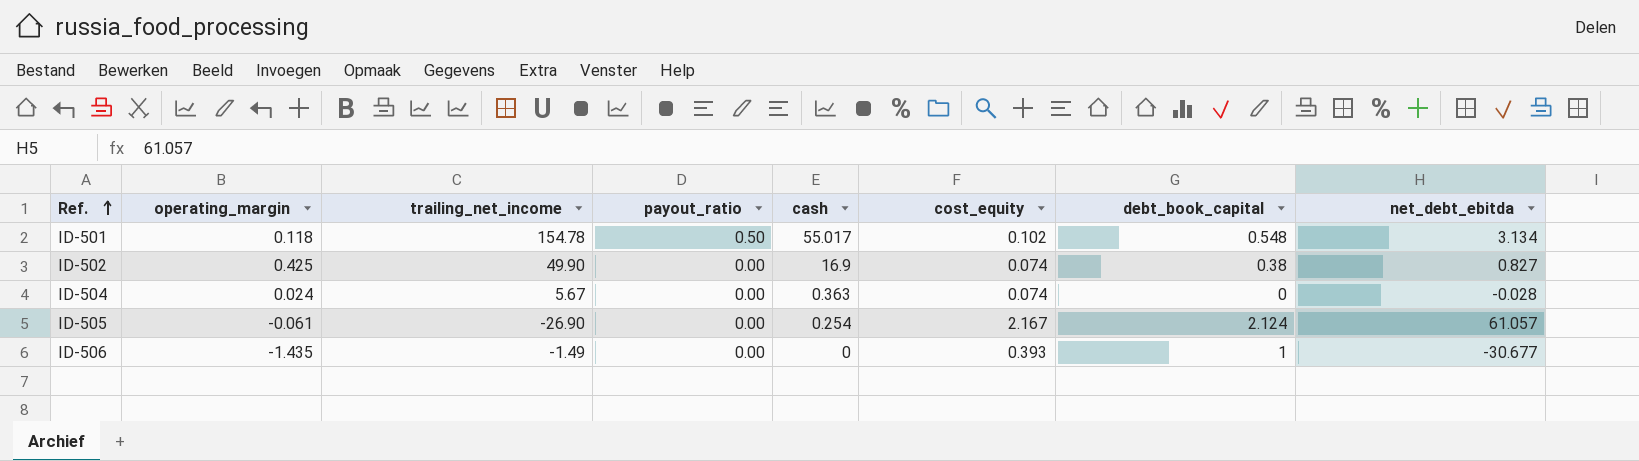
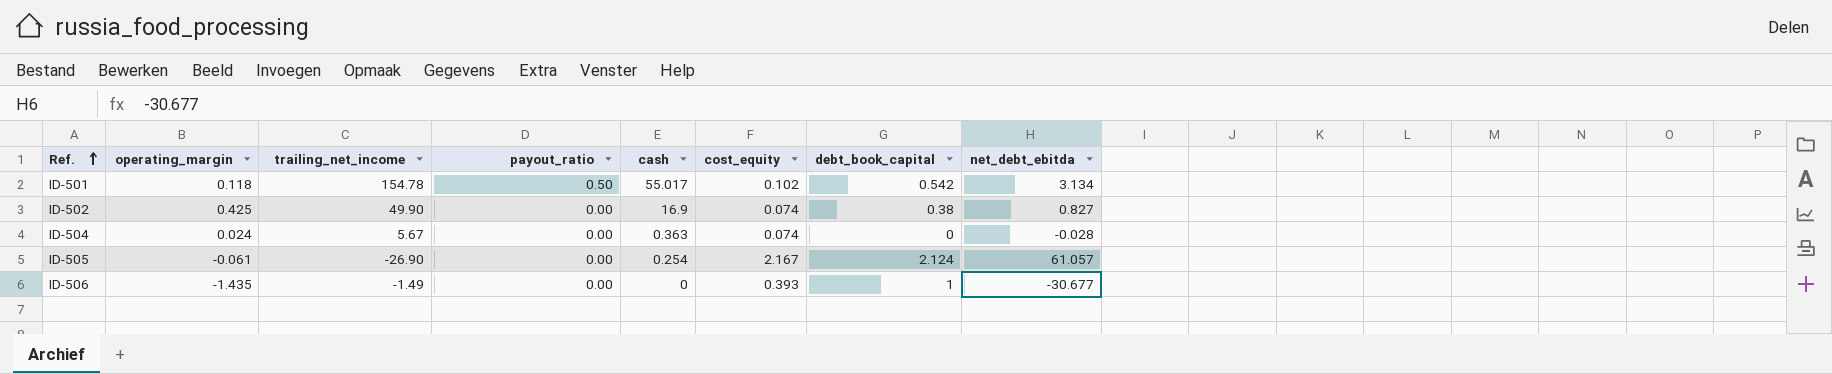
ID-501 | debt_book_capital: 0.548 -> 0.542

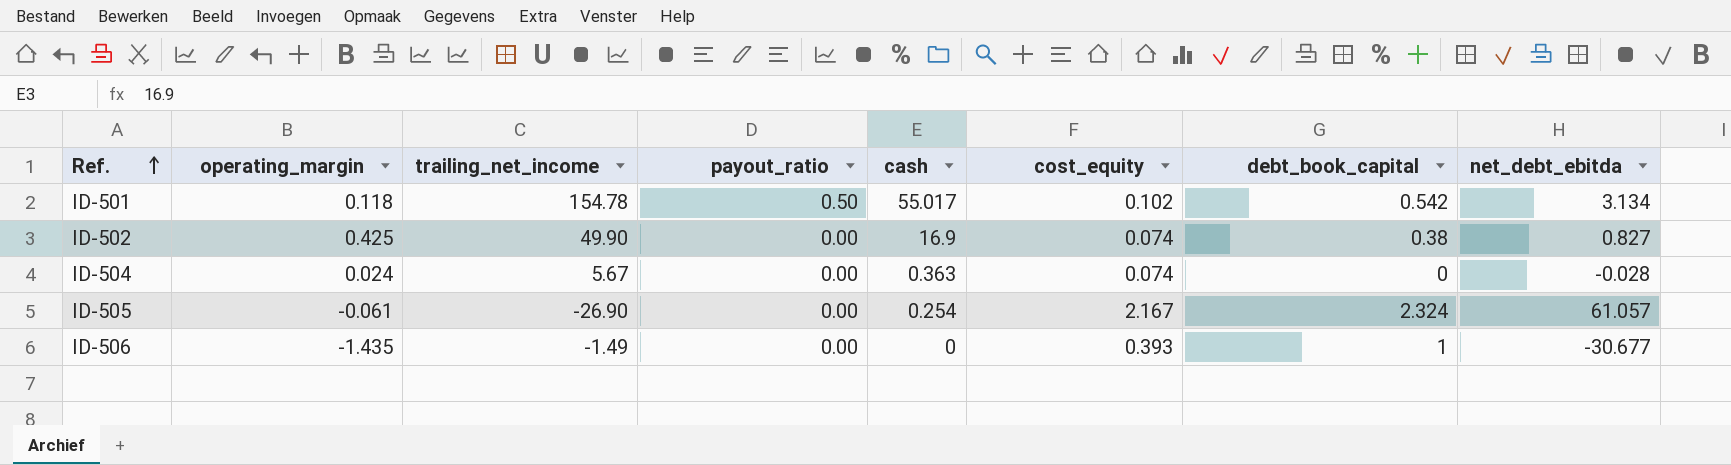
ID-505 | debt_book_capital: 2.124 -> 2.324

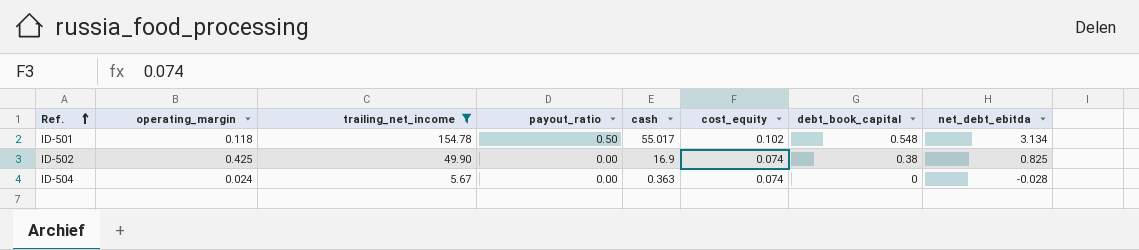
filter: none -> trailing_net_income >= 5.67
ID-501 | debt_book_capital: 0.542 -> 0.548
ID-502 | net_debt_ebitda: 0.827 -> 0.825

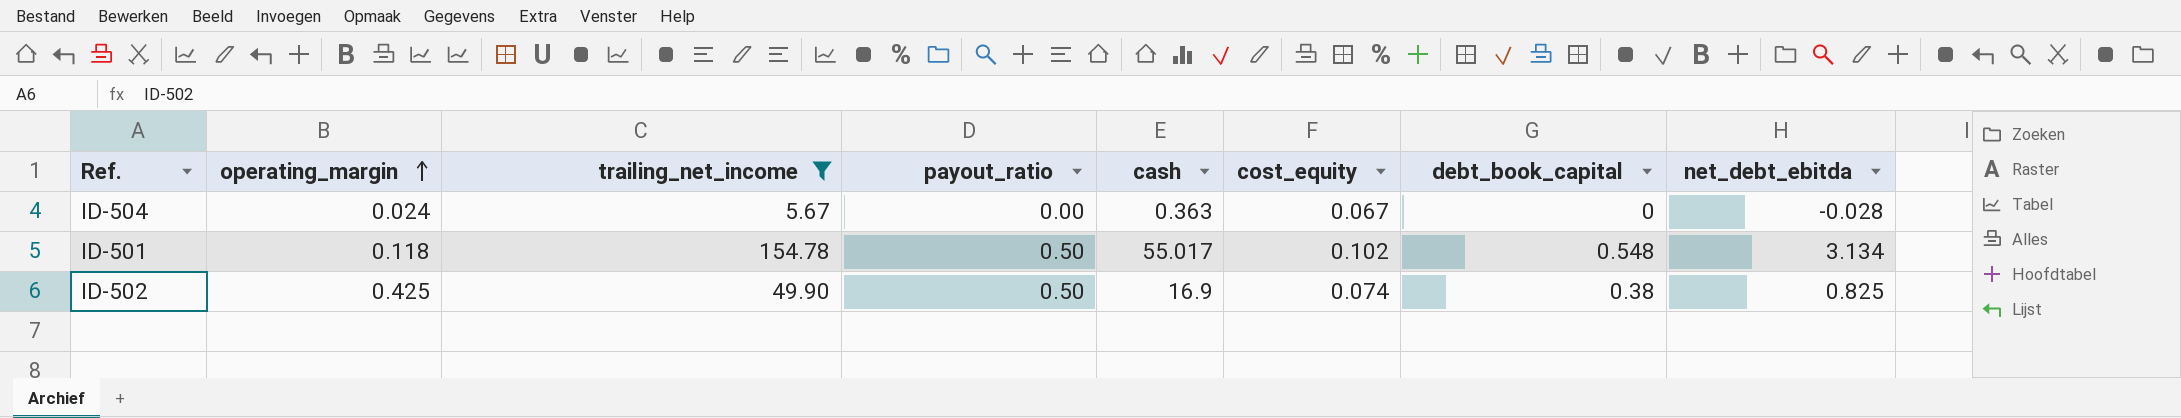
row order: Ref. ascending -> operating_margin ascending
ID-504 | cost_equity: 0.074 -> 0.067
ID-502 | payout_ratio: 0.00 -> 0.50

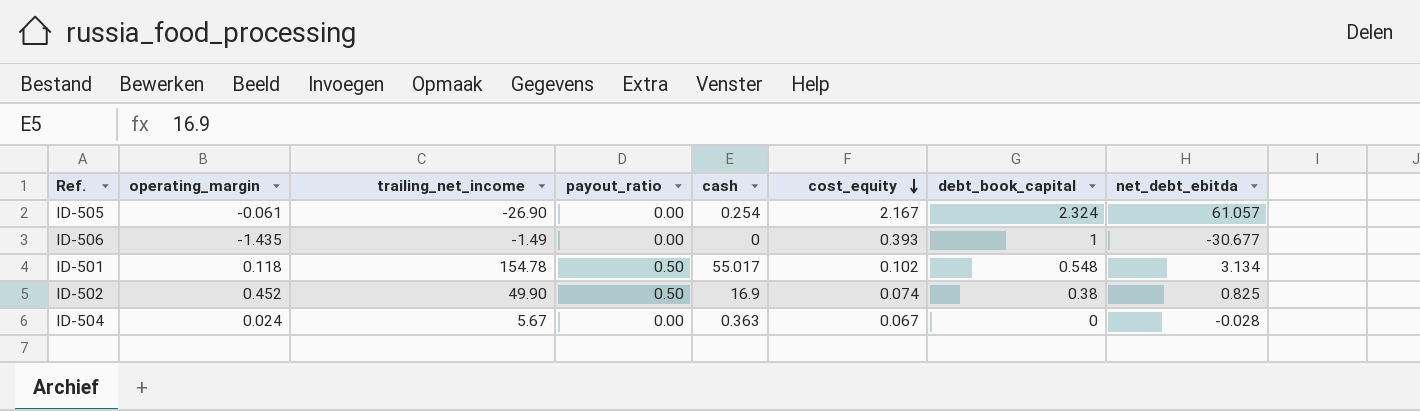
filter: trailing_net_income >= 5.67 -> none
row order: operating_margin ascending -> cost_equity descending
ID-502 | operating_margin: 0.425 -> 0.452

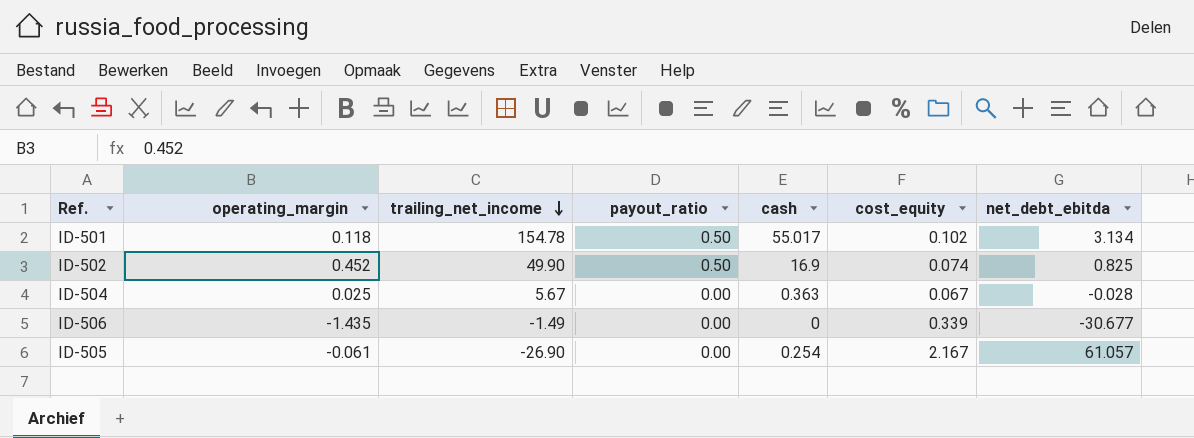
row order: cost_equity descending -> trailing_net_income descending
column debt_book_capital | position: 7 -> none
ID-504 | operating_margin: 0.024 -> 0.025
ID-506 | cost_equity: 0.393 -> 0.339

